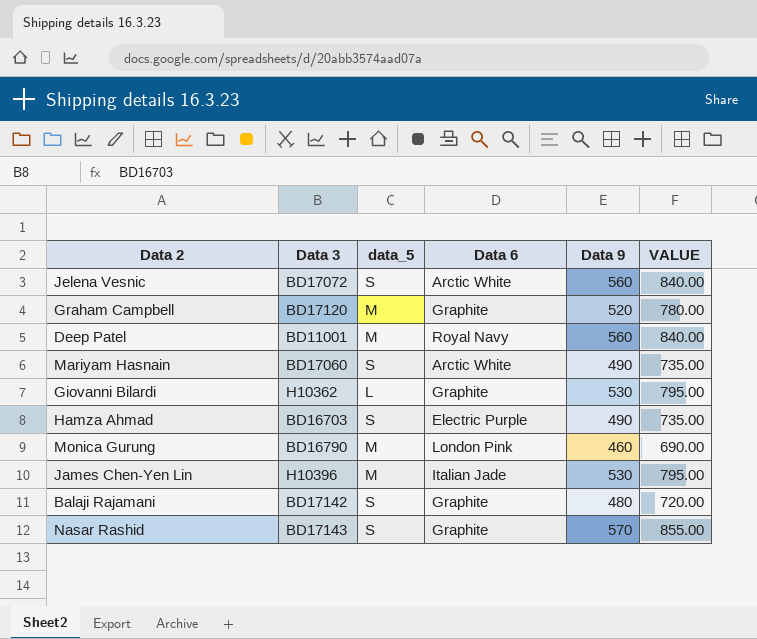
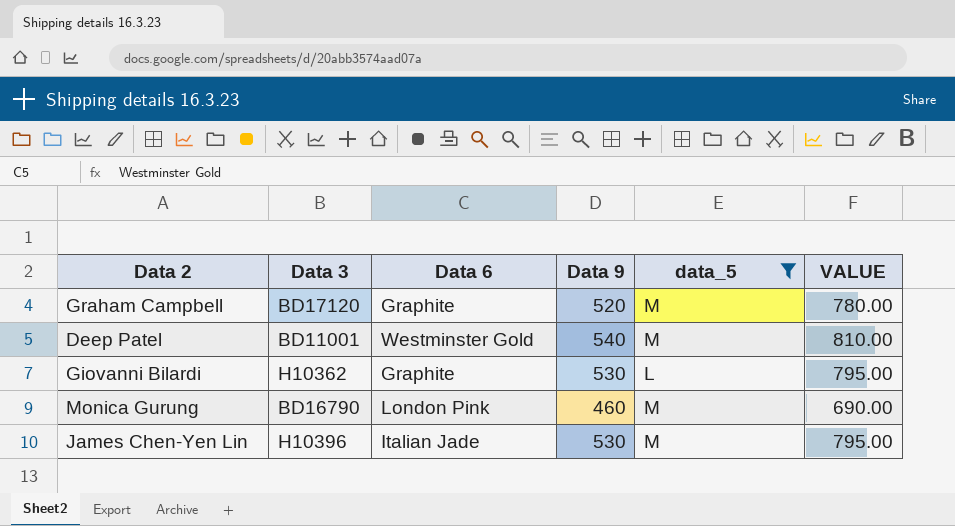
filter: none -> data_5 != S
column data_5 | position: 3 -> 5
Deep Patel | Data 6: Royal Navy -> Westminster Gold
Deep Patel | Data 9: 560 -> 540
Deep Patel | VALUE: 840.00 -> 810.00

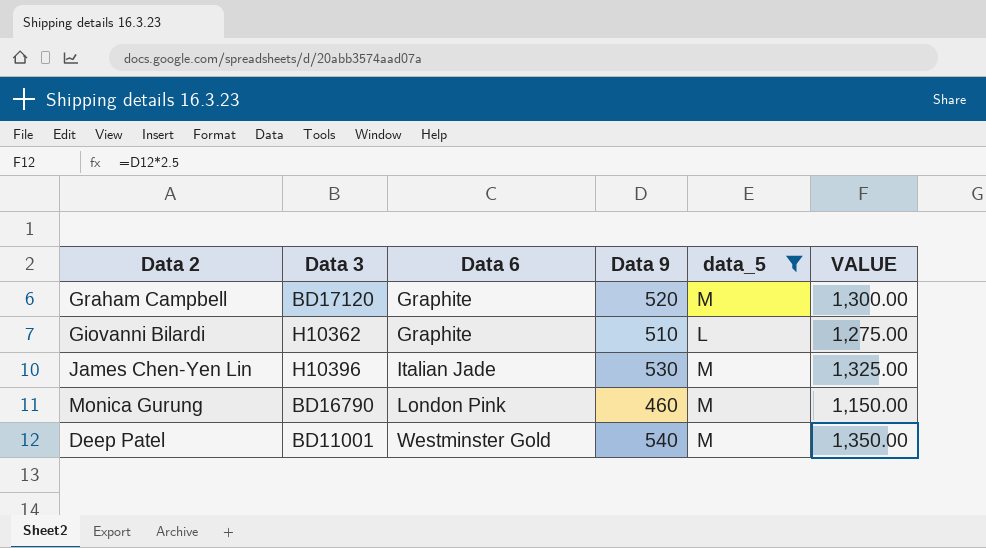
row order: none -> Data 6 ascending
column VALUE | formula: [Data 9] * 1.5 -> [Data 9] * 2.5
Giovanni Bilardi | Data 9: 530 -> 510

